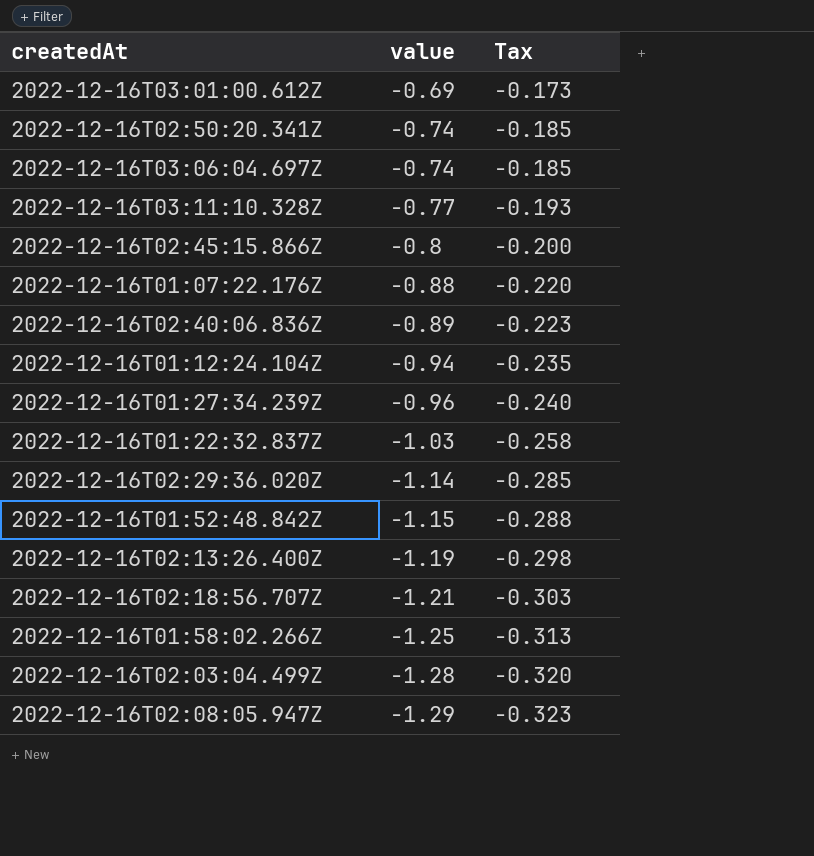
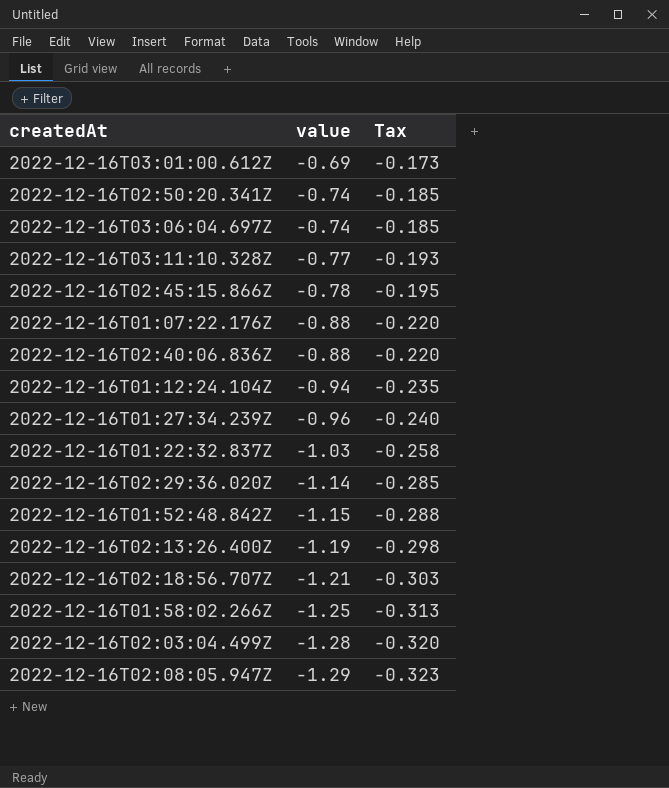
2022-12-16T02:45:15.866Z | value: -0.8 -> -0.78
2022-12-16T02:45:15.866Z | Tax: -0.200 -> -0.195
2022-12-16T02:40:06.836Z | value: -0.89 -> -0.88
2022-12-16T02:40:06.836Z | Tax: -0.223 -> -0.220

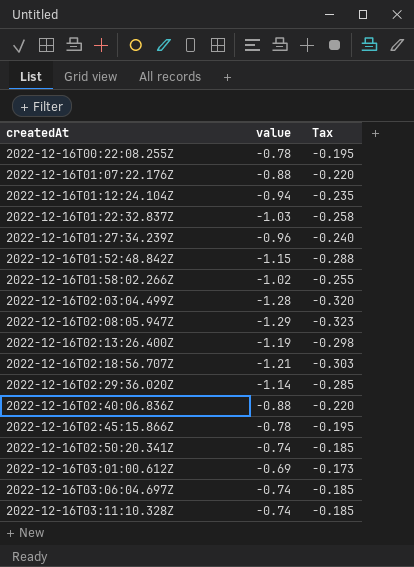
row order: value descending -> createdAt ascending
row 2022-12-16T00:22:08.255Z: none -> -0.78 | -0.195
2022-12-16T01:58:02.266Z | value: -1.25 -> -1.02
2022-12-16T01:58:02.266Z | Tax: -0.313 -> -0.255
2022-12-16T03:11:10.328Z | value: -0.77 -> -0.74
2022-12-16T03:11:10.328Z | Tax: -0.193 -> -0.185

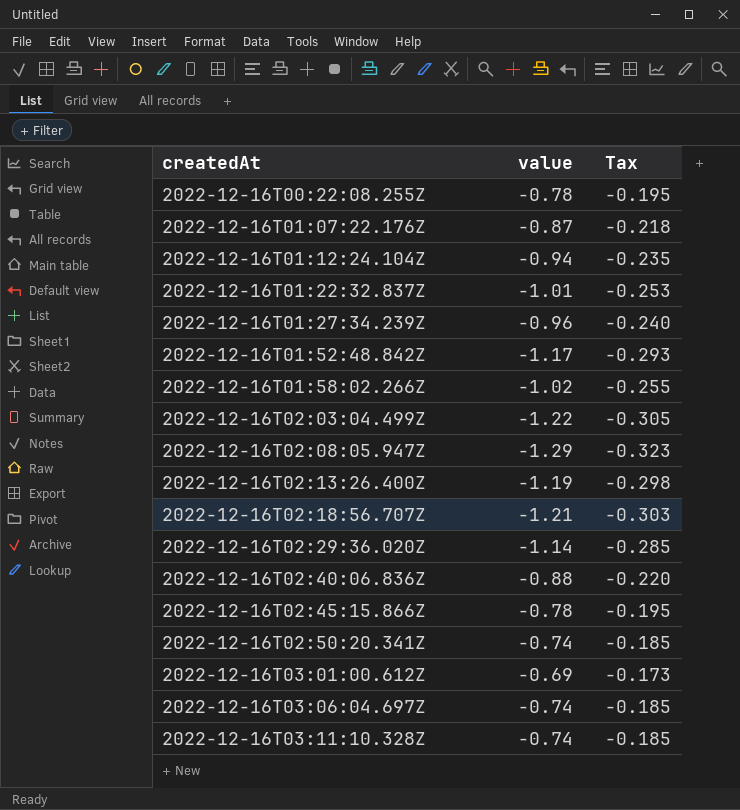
2022-12-16T01:07:22.176Z | value: -0.88 -> -0.87
2022-12-16T01:07:22.176Z | Tax: -0.220 -> -0.218
2022-12-16T01:22:32.837Z | value: -1.03 -> -1.01
2022-12-16T01:22:32.837Z | Tax: -0.258 -> -0.253
2022-12-16T01:52:48.842Z | value: -1.15 -> -1.17
2022-12-16T01:52:48.842Z | Tax: -0.288 -> -0.293
2022-12-16T02:03:04.499Z | value: -1.28 -> -1.22
2022-12-16T02:03:04.499Z | Tax: -0.320 -> -0.305

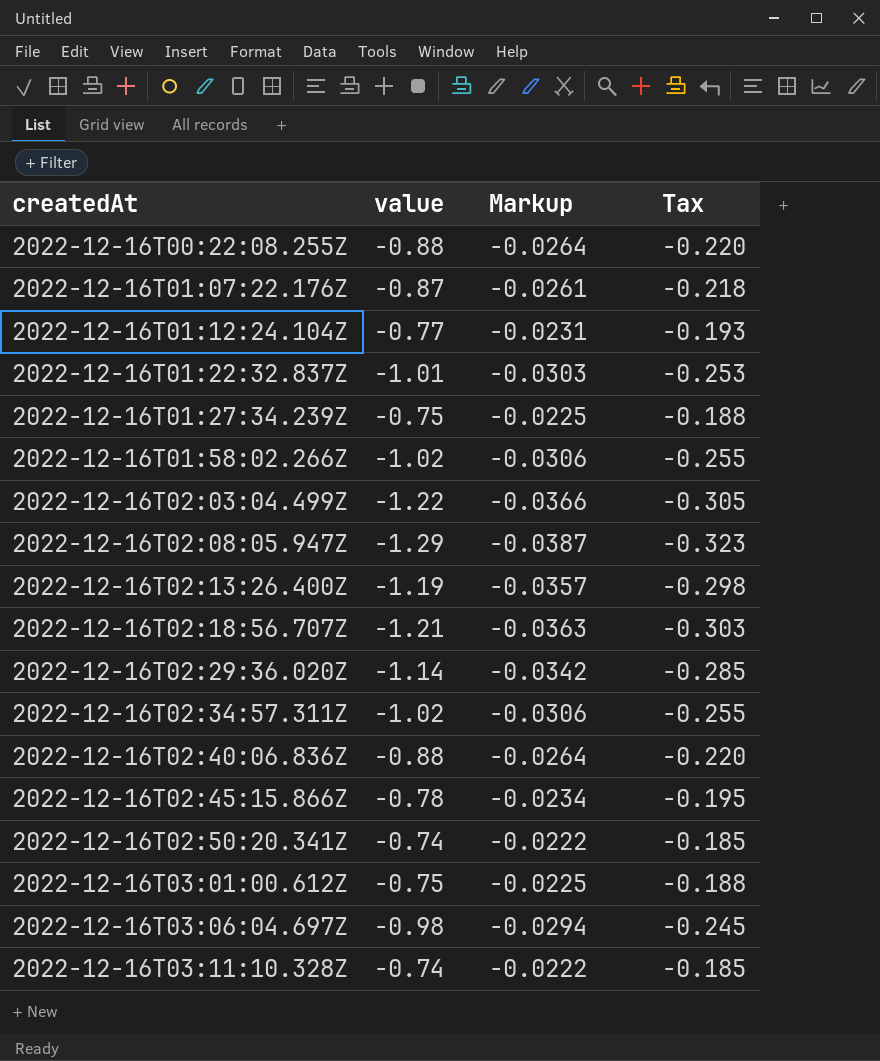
column Markup | formula: none -> [value] * 0.03
row 2022-12-16T01:52:48.842Z: -1.17 | -0.293 -> none
2022-12-16T00:22:08.255Z | value: -0.78 -> -0.88
2022-12-16T00:22:08.255Z | Tax: -0.195 -> -0.220
2022-12-16T01:12:24.104Z | value: -0.94 -> -0.77
2022-12-16T01:12:24.104Z | Tax: -0.235 -> -0.193
2022-12-16T01:27:34.239Z | value: -0.96 -> -0.75
2022-12-16T01:27:34.239Z | Tax: -0.240 -> -0.188
row 2022-12-16T02:34:57.311Z: none -> -1.02 | -0.0306 | -0.255
2022-12-16T03:01:00.612Z | value: -0.69 -> -0.75
2022-12-16T03:01:00.612Z | Tax: -0.173 -> -0.188
2022-12-16T03:06:04.697Z | value: -0.74 -> -0.98
2022-12-16T03:06:04.697Z | Tax: -0.185 -> -0.245

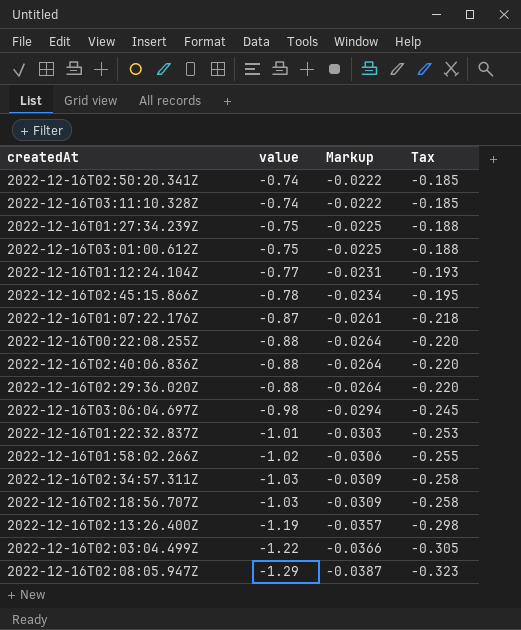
row order: createdAt ascending -> value descending
2022-12-16T02:29:36.020Z | value: -1.14 -> -0.88
2022-12-16T02:29:36.020Z | Markup: -0.0342 -> -0.0264
2022-12-16T02:29:36.020Z | Tax: -0.285 -> -0.220
2022-12-16T02:34:57.311Z | value: -1.02 -> -1.03
2022-12-16T02:34:57.311Z | Markup: -0.0306 -> -0.0309
2022-12-16T02:34:57.311Z | Tax: -0.255 -> -0.258
2022-12-16T02:18:56.707Z | value: -1.21 -> -1.03
2022-12-16T02:18:56.707Z | Markup: -0.0363 -> -0.0309
2022-12-16T02:18:56.707Z | Tax: -0.303 -> -0.258

